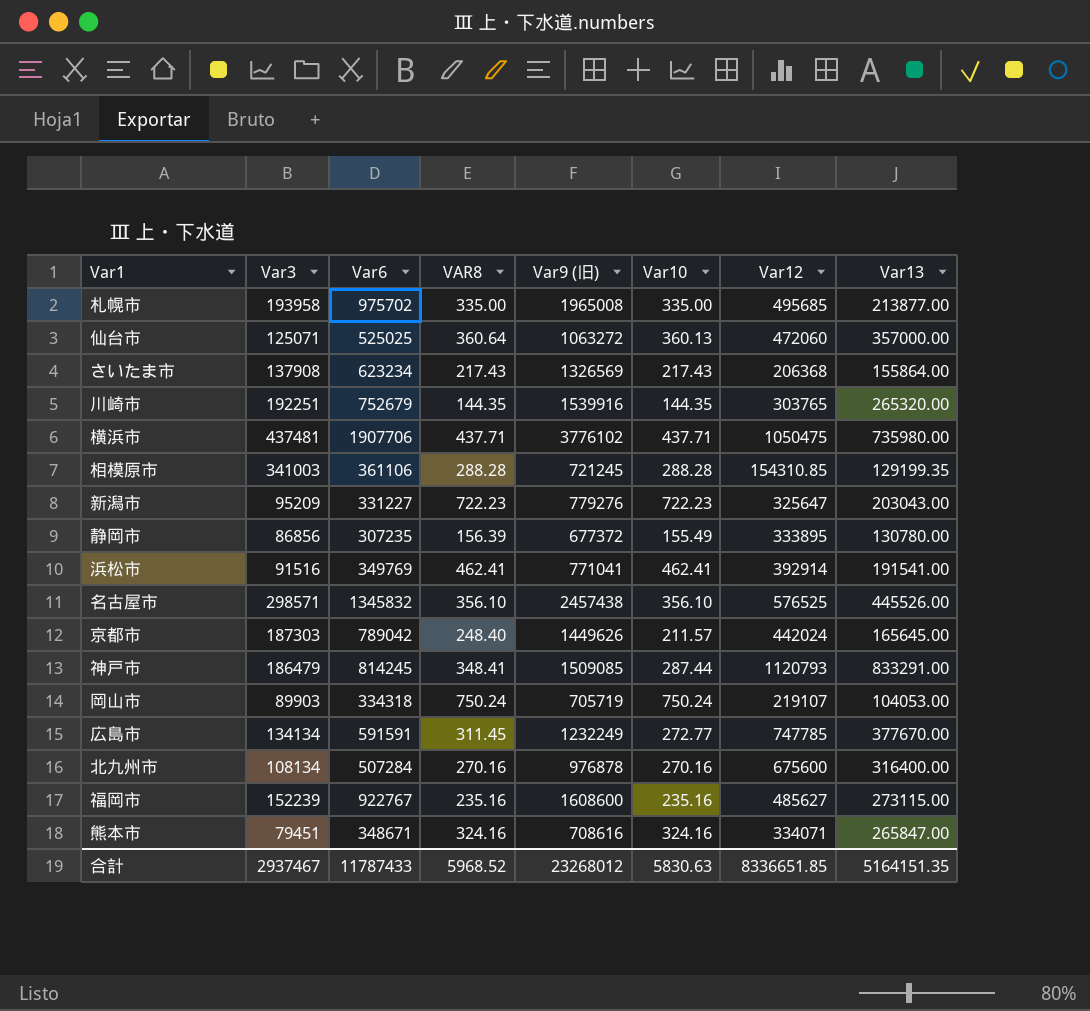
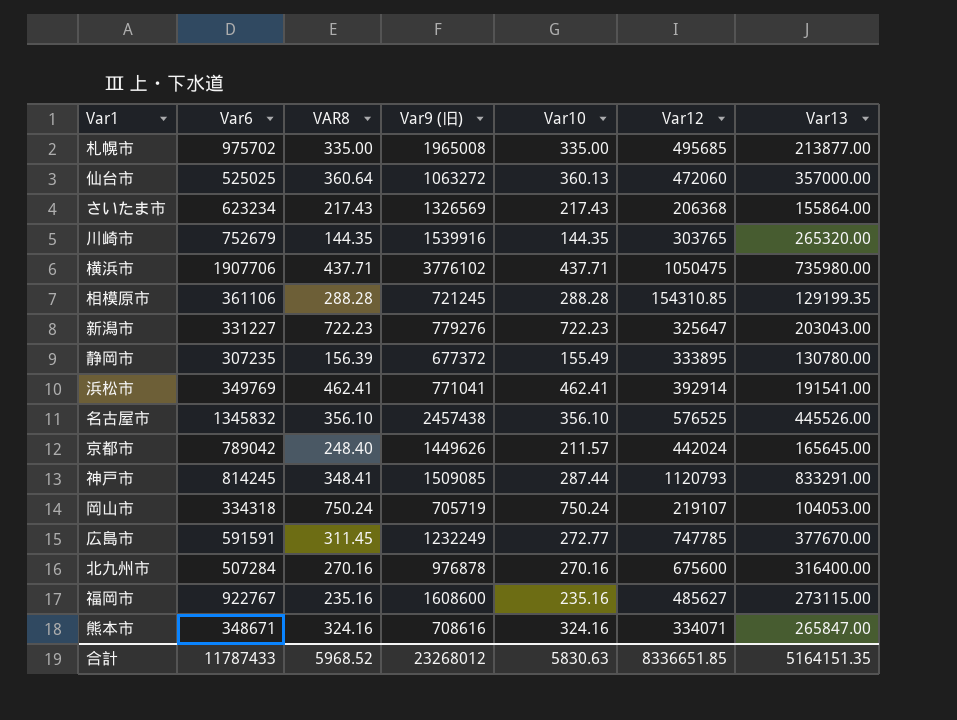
column Var3 | position: 2 -> none

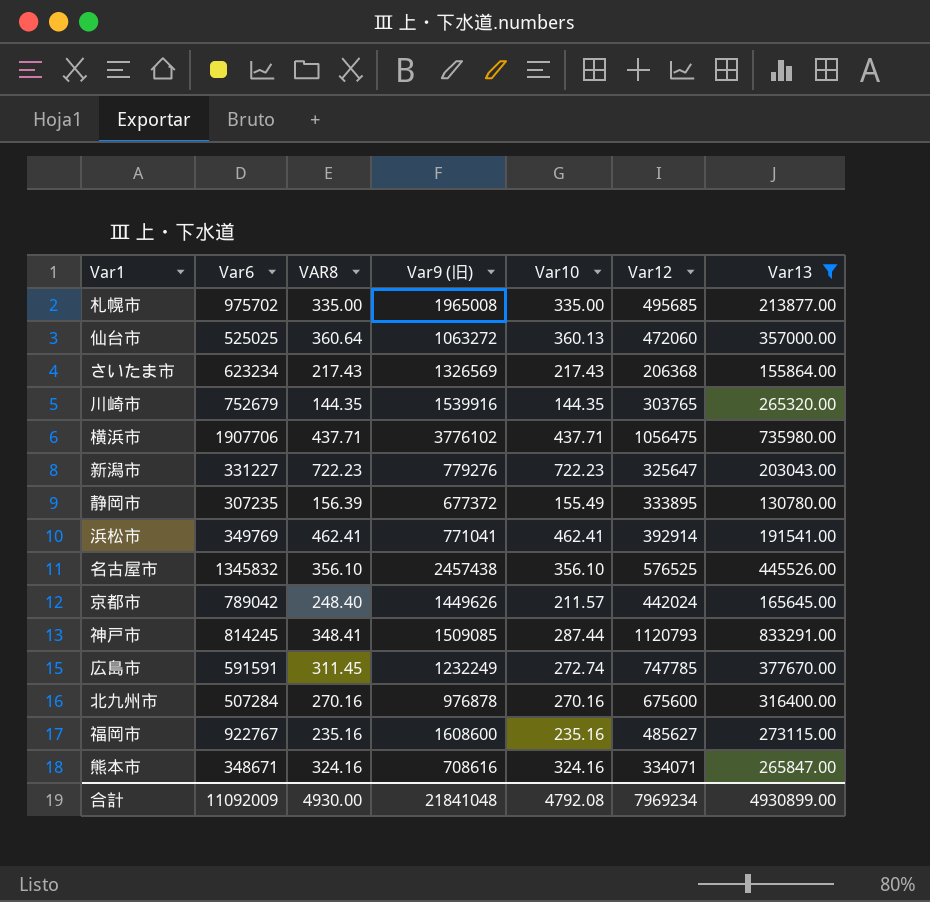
filter: none -> Var13 >= 130780.00
横浜市 | Var12: 1050475 -> 1056475
広島市 | Var10: 272.77 -> 272.74
合計 | Var6: 11787433 -> 11092009
合計 | VAR8: 5968.52 -> 4930.00
合計 | Var9 (旧): 23268012 -> 21841048
合計 | Var10: 5830.63 -> 4792.08
合計 | Var12: 8336651.85 -> 7969234
合計 | Var13: 5164151.35 -> 4930899.00

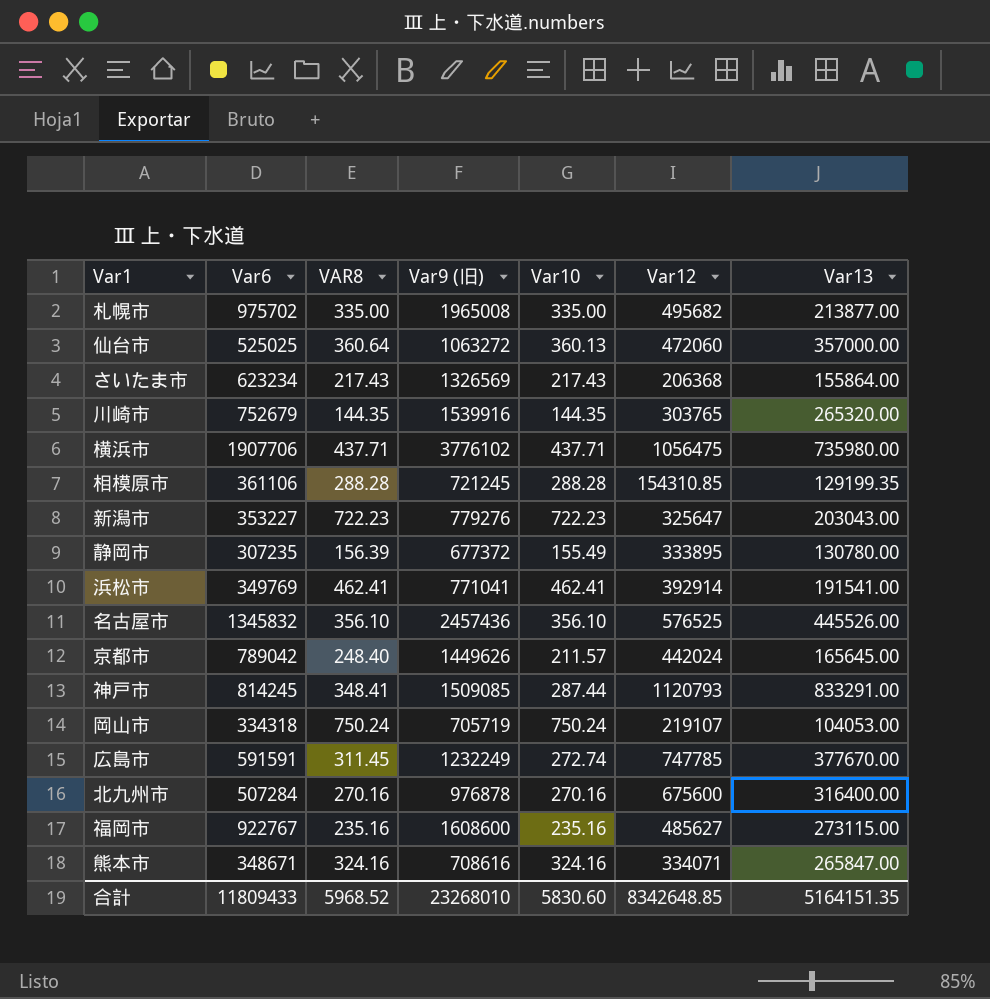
filter: Var13 >= 130780.00 -> none
札幌市 | Var12: 495685 -> 495682
新潟市 | Var6: 331227 -> 353227
名古屋市 | Var9 (旧): 2457438 -> 2457436
合計 | Var6: 11092009 -> 11809433
合計 | VAR8: 4930.00 -> 5968.52
合計 | Var9 (旧): 21841048 -> 23268010
合計 | Var10: 4792.08 -> 5830.60
合計 | Var12: 7969234 -> 8342648.85
合計 | Var13: 4930899.00 -> 5164151.35

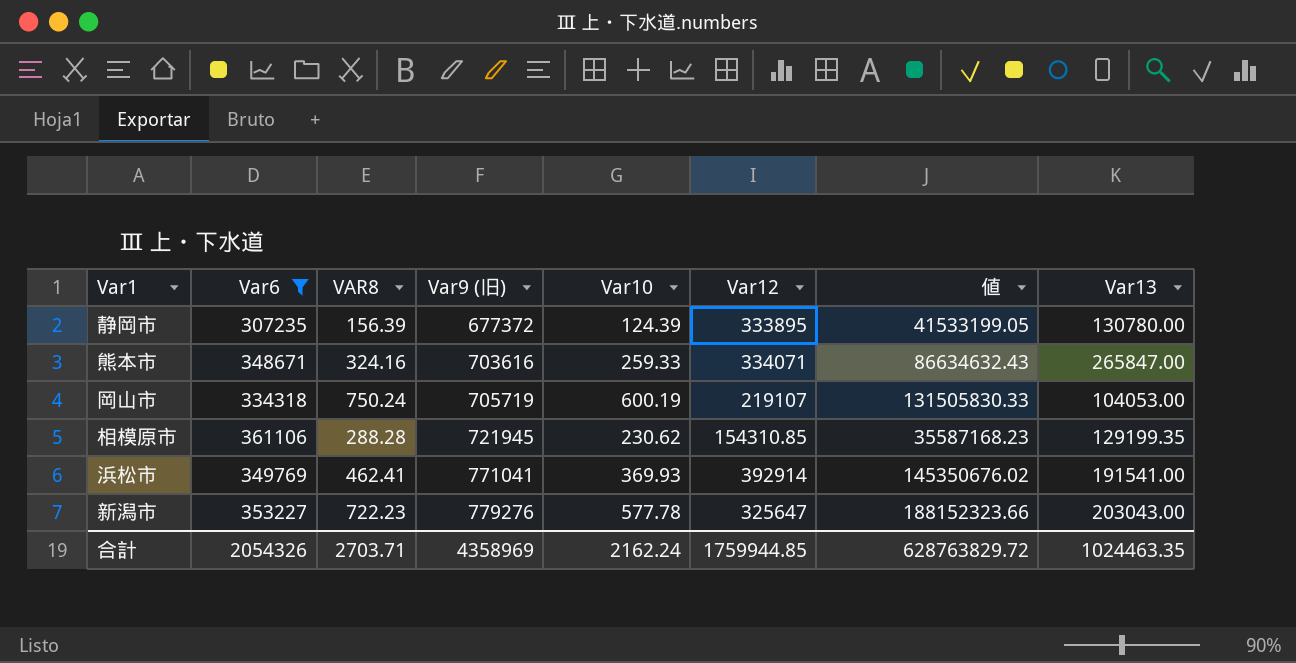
filter: none -> Var6 <= 361106
row order: none -> Var9 (旧) ascending
column 値 | formula: none -> [Var10] * [Var12]
静岡市 | Var10: 155.49 -> 124.39
熊本市 | Var9 (旧): 708616 -> 703616
熊本市 | Var10: 324.16 -> 259.33
岡山市 | Var10: 750.24 -> 600.19
相模原市 | Var9 (旧): 721245 -> 721945
相模原市 | Var10: 288.28 -> 230.62
浜松市 | Var10: 462.41 -> 369.93
新潟市 | Var10: 722.23 -> 577.78
合計 | Var6: 11809433 -> 2054326
合計 | VAR8: 5968.52 -> 2703.71
合計 | Var9 (旧): 23268010 -> 4358969
合計 | Var10: 5830.60 -> 2162.24
合計 | Var12: 8342648.85 -> 1759944.85
合計 | Var13: 5164151.35 -> 1024463.35

